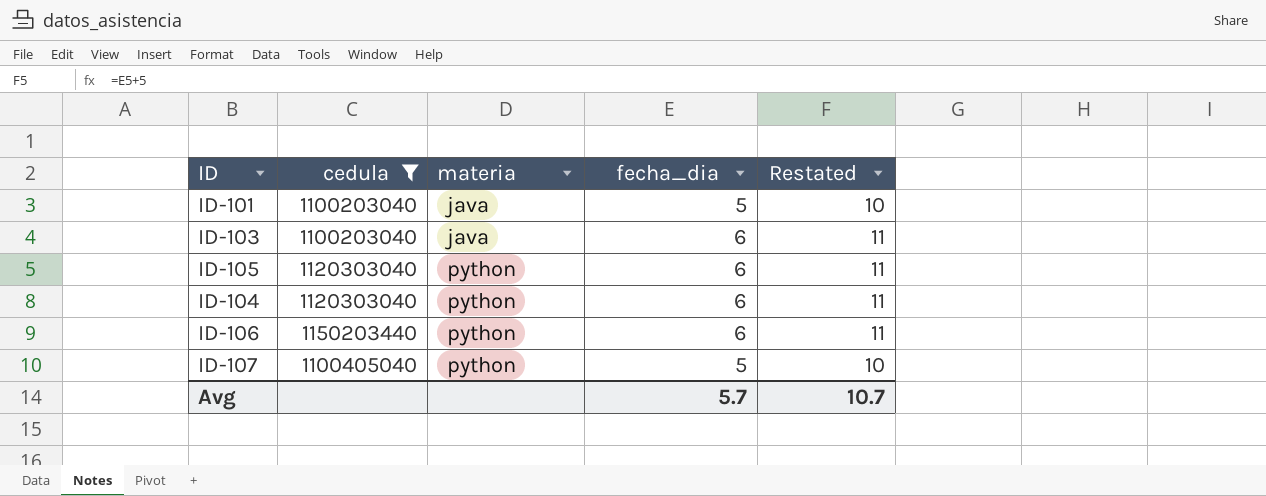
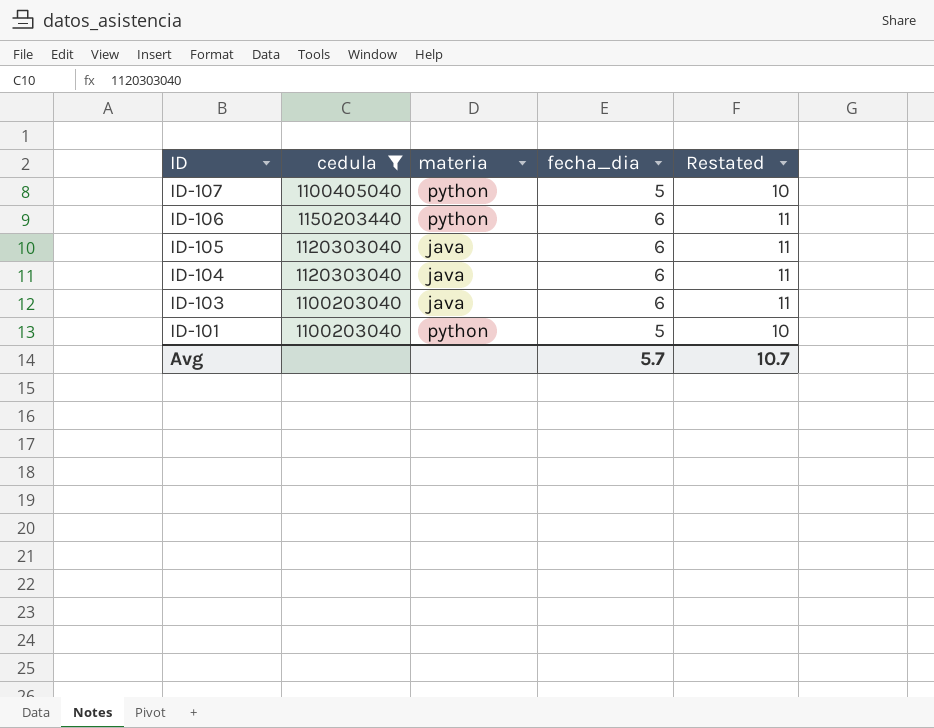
row order: materia ascending -> ID descending
ID-105 | materia: python -> java
ID-104 | materia: python -> java
ID-101 | materia: java -> python

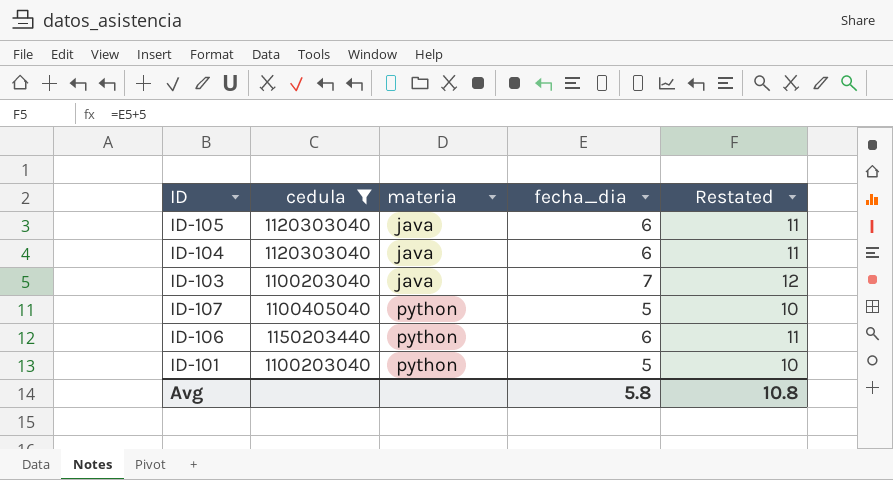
row order: ID descending -> materia ascending
ID-103 | fecha_dia: 6 -> 7
ID-103 | Restated: 11 -> 12
Avg | fecha_dia: 5.7 -> 5.8
Avg | Restated: 10.7 -> 10.8

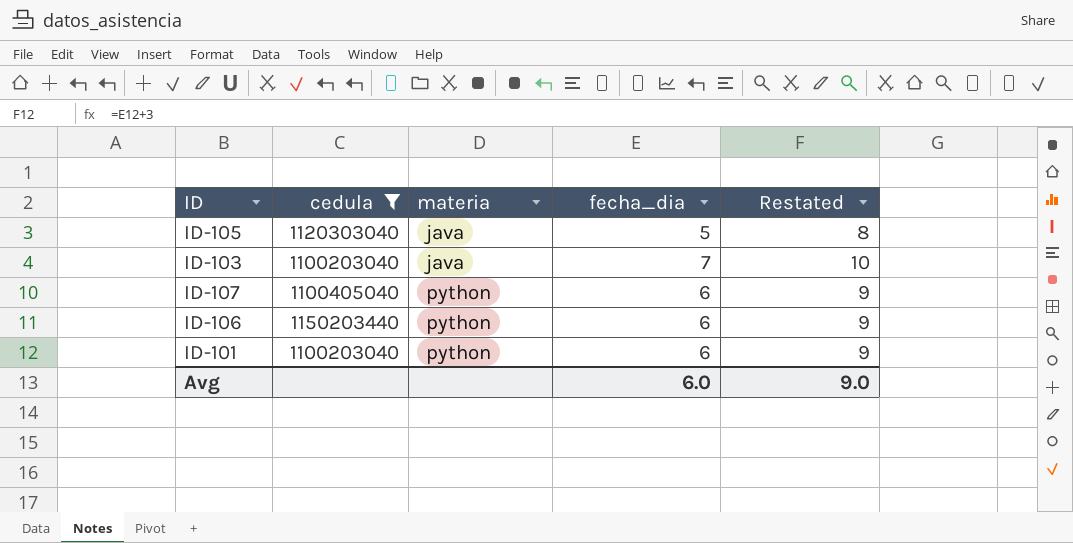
column Restated | formula: [fecha_dia] + 5 -> [fecha_dia] + 3
row ID-104: 1120303040 | java | 6 | 11 -> none
ID-105 | fecha_dia: 6 -> 5
ID-107 | fecha_dia: 5 -> 6
ID-101 | fecha_dia: 5 -> 6
Avg | fecha_dia: 5.8 -> 6.0
Avg | Restated: 10.8 -> 9.0

